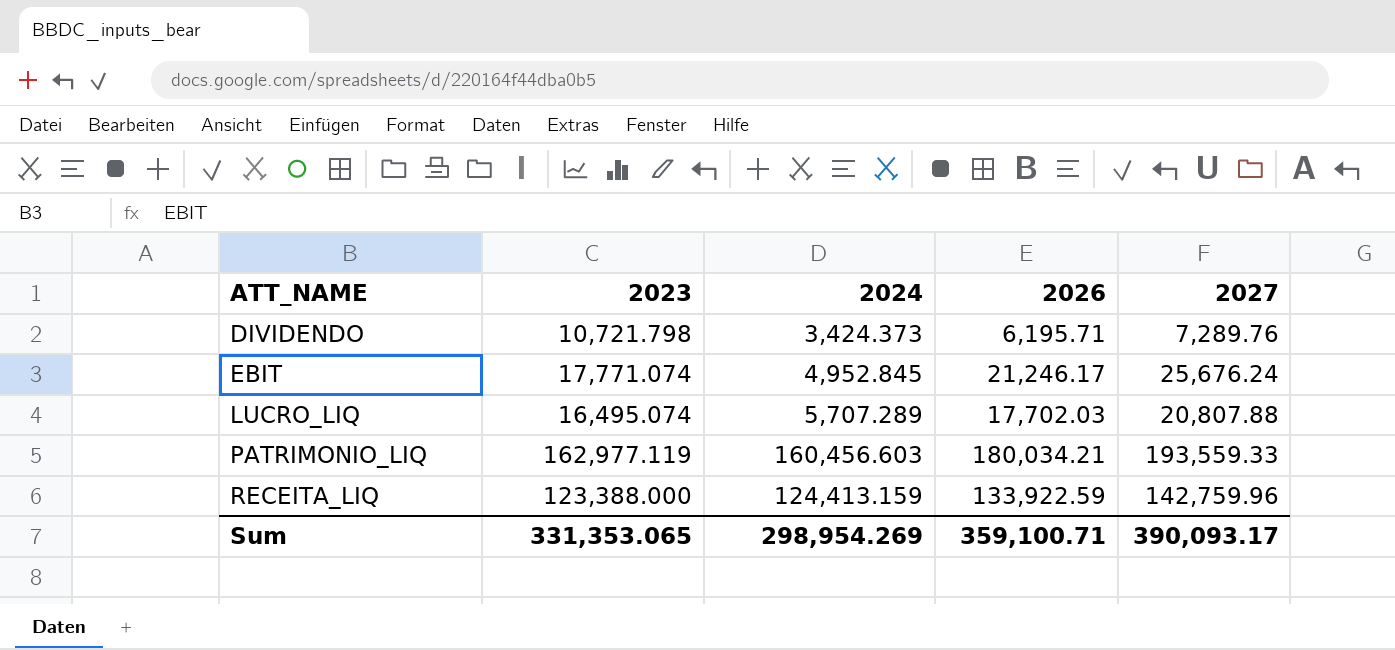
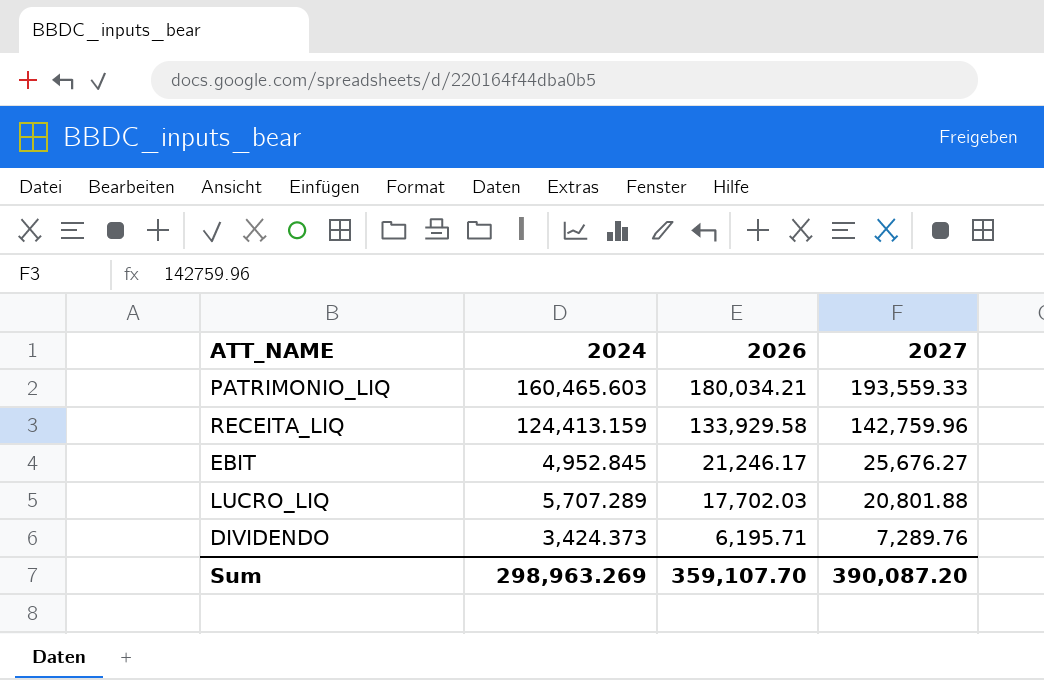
row order: ATT_NAME ascending -> 2026 descending
column 2023 | position: 2 -> none
PATRIMONIO_LIQ | 2024: 160,456.603 -> 160,465.603
RECEITA_LIQ | 2026: 133,922.59 -> 133,929.58
EBIT | 2027: 25,676.24 -> 25,676.27
LUCRO_LIQ | 2027: 20,807.88 -> 20,801.88
Sum | 2024: 298,954.269 -> 298,963.269
Sum | 2026: 359,100.71 -> 359,107.70
Sum | 2027: 390,093.17 -> 390,087.20

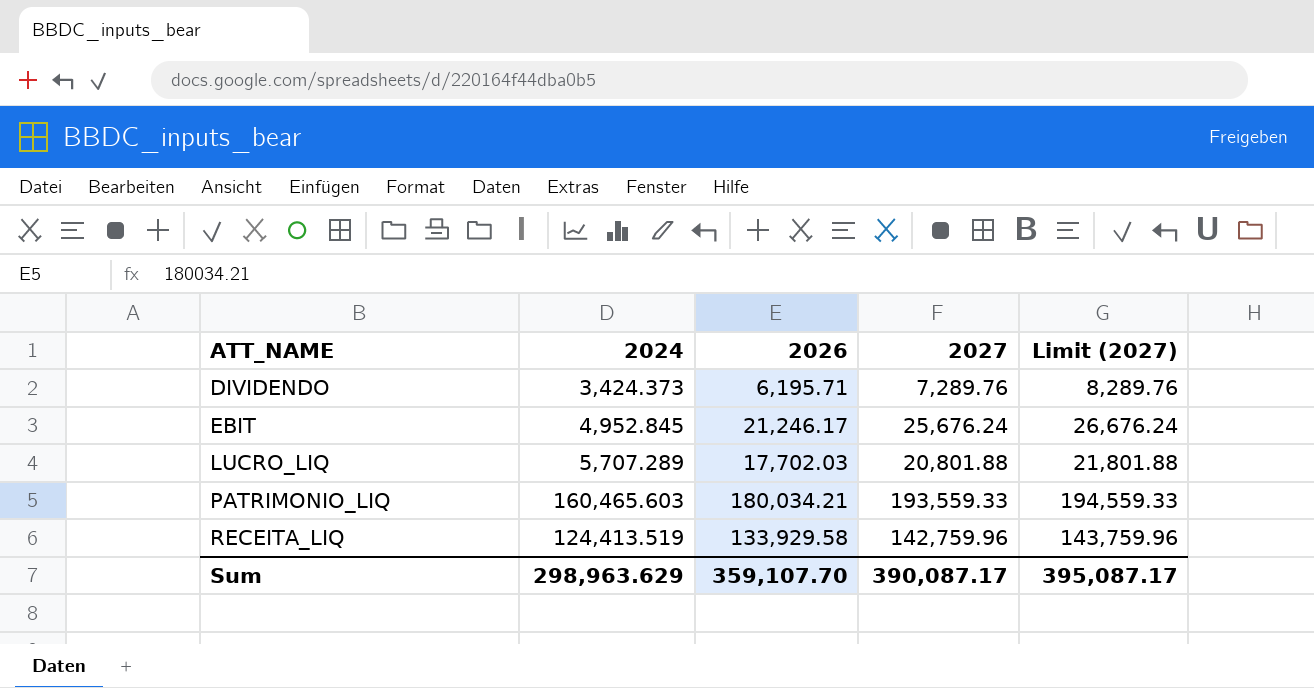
row order: 2026 descending -> ATT_NAME ascending
column Limit (2027) | formula: none -> [2027] + 1000
EBIT | 2027: 25,676.27 -> 25,676.24
RECEITA_LIQ | 2024: 124,413.159 -> 124,413.519
Sum | 2024: 298,963.269 -> 298,963.629
Sum | 2027: 390,087.20 -> 390,087.17

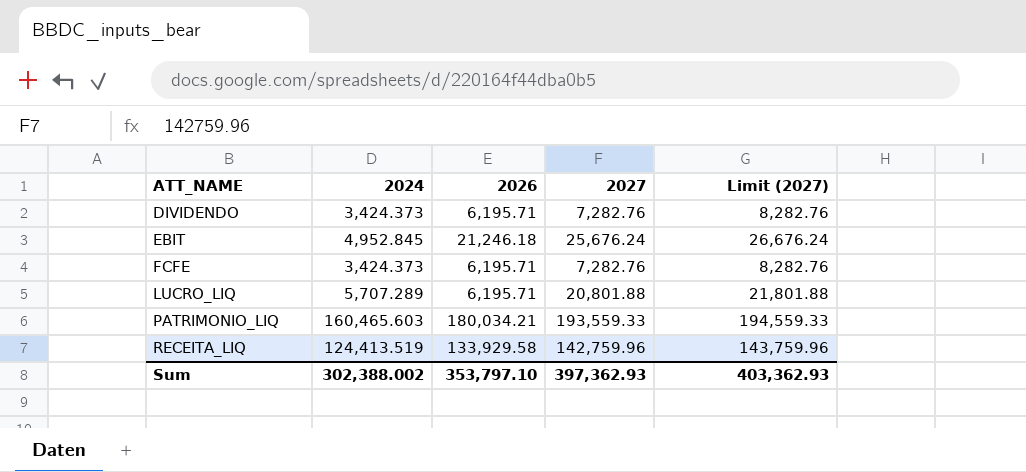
DIVIDENDO | 2027: 7,289.76 -> 7,282.76
DIVIDENDO | Limit (2027): 8,289.76 -> 8,282.76
EBIT | 2026: 21,246.17 -> 21,246.18
row FCFE: none -> 3,424.373 | 6,195.71 | 7,282.76 | 8,282.76
LUCRO_LIQ | 2026: 17,702.03 -> 6,195.71
Sum | 2024: 298,963.629 -> 302,388.002
Sum | 2026: 359,107.70 -> 353,797.10
Sum | 2027: 390,087.17 -> 397,362.93
Sum | Limit (2027): 395,087.17 -> 403,362.93

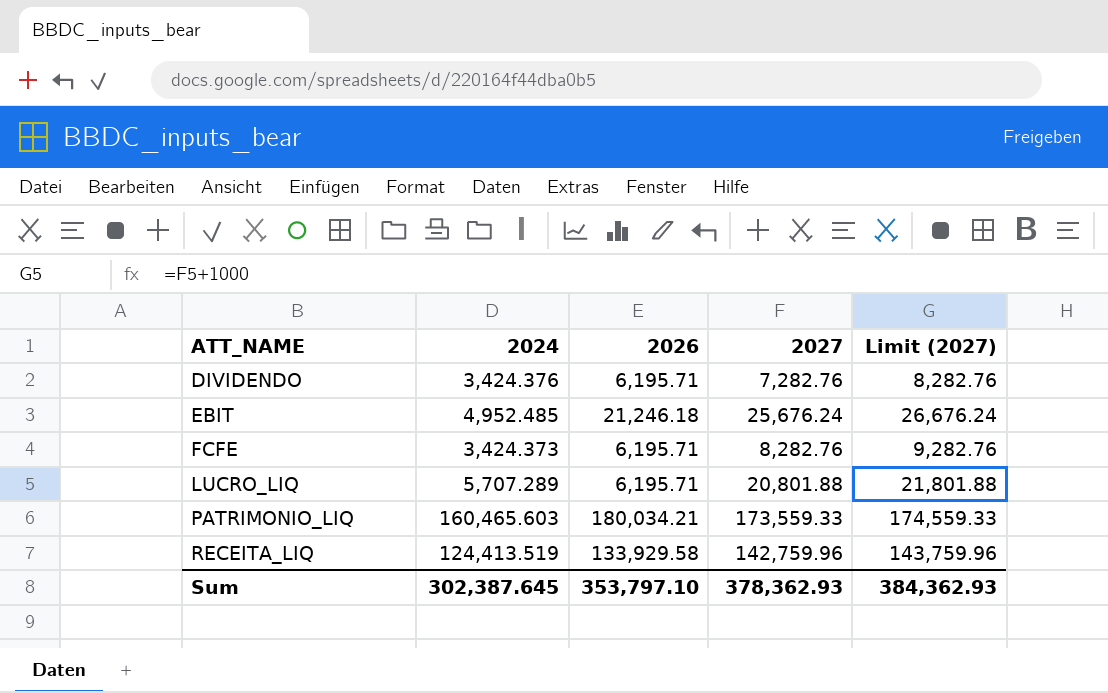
DIVIDENDO | 2024: 3,424.373 -> 3,424.376
EBIT | 2024: 4,952.845 -> 4,952.485
FCFE | 2027: 7,282.76 -> 8,282.76
FCFE | Limit (2027): 8,282.76 -> 9,282.76
PATRIMONIO_LIQ | 2027: 193,559.33 -> 173,559.33
PATRIMONIO_LIQ | Limit (2027): 194,559.33 -> 174,559.33
Sum | 2024: 302,388.002 -> 302,387.645
Sum | 2027: 397,362.93 -> 378,362.93
Sum | Limit (2027): 403,362.93 -> 384,362.93

